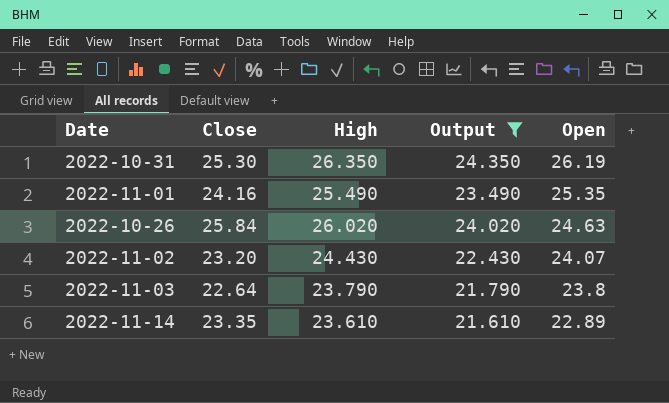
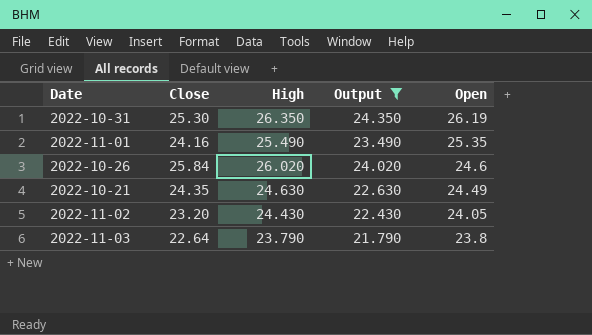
row 2022-11-14: 23.35 | 23.610 | 21.610 | 22.89 -> none
2022-10-26 | Open: 24.63 -> 24.6
row 2022-10-21: none -> 24.35 | 24.630 | 22.630 | 24.49
2022-11-02 | Open: 24.07 -> 24.05

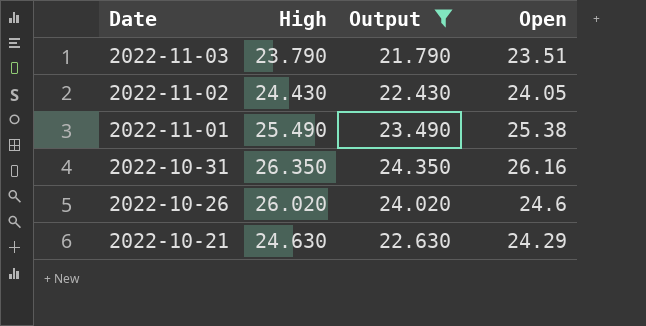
row order: Open descending -> Date descending
column Close | position: 2 -> none
2022-11-03 | Open: 23.8 -> 23.51
2022-11-01 | Open: 25.35 -> 25.38
2022-10-31 | Open: 26.19 -> 26.16
2022-10-21 | Open: 24.49 -> 24.29

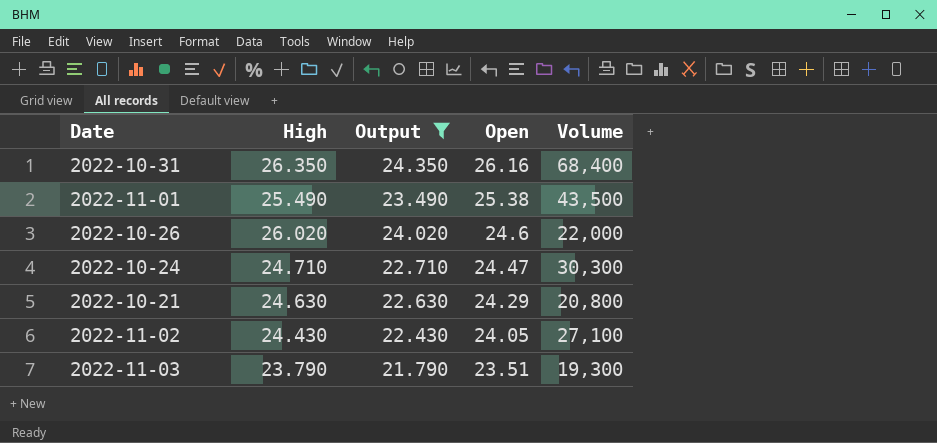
row order: Date descending -> Open descending
column Volume | position: none -> 5
row 2022-10-24: none -> 24.710 | 22.710 | 24.47 | 30,300

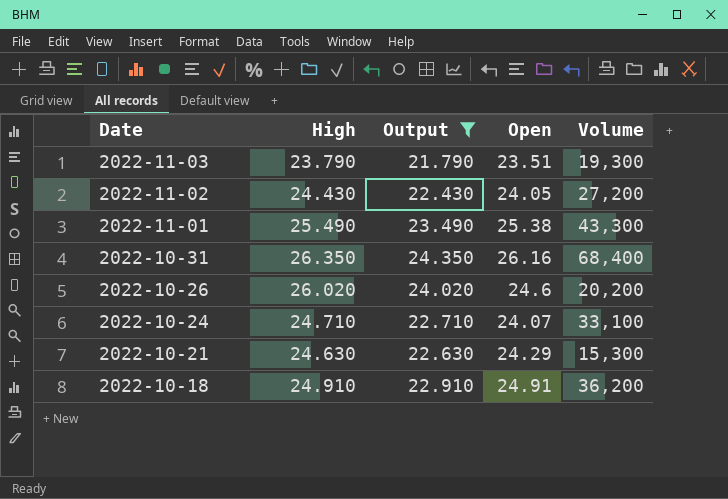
row order: Open descending -> Date descending
2022-11-02 | Volume: 27,100 -> 27,200
2022-11-01 | Volume: 43,500 -> 43,300
2022-10-26 | Volume: 22,000 -> 20,200
2022-10-24 | Open: 24.47 -> 24.07
2022-10-24 | Volume: 30,300 -> 33,100
2022-10-21 | Volume: 20,800 -> 15,300
row 2022-10-18: none -> 24.910 | 22.910 | 24.91 | 36,200

